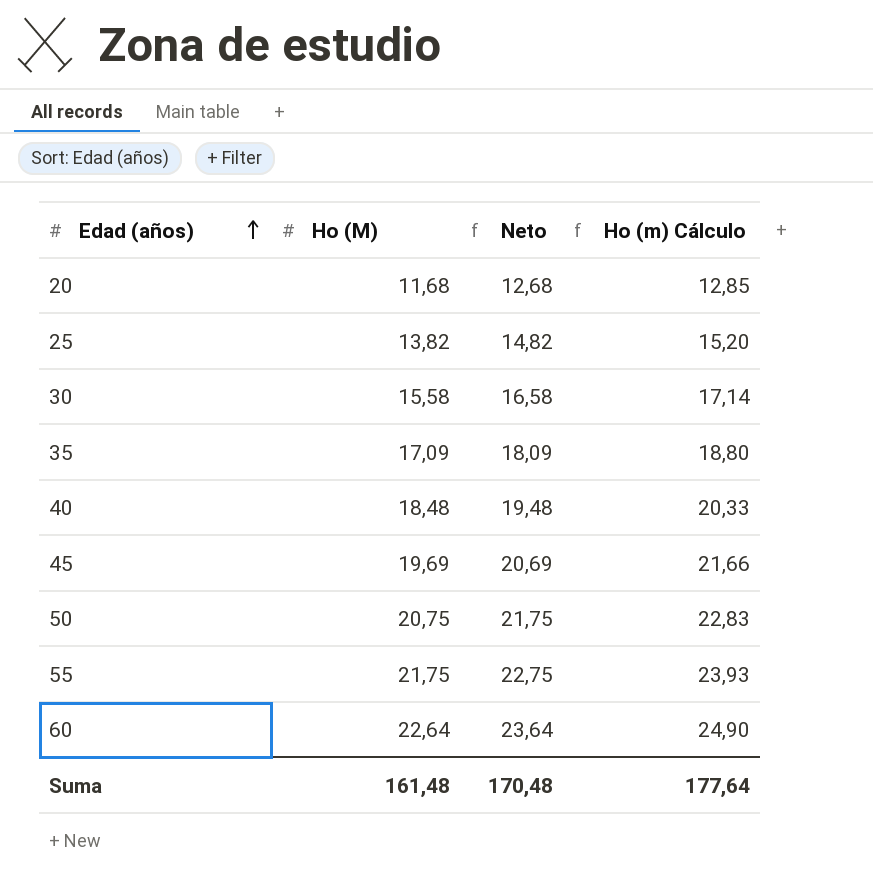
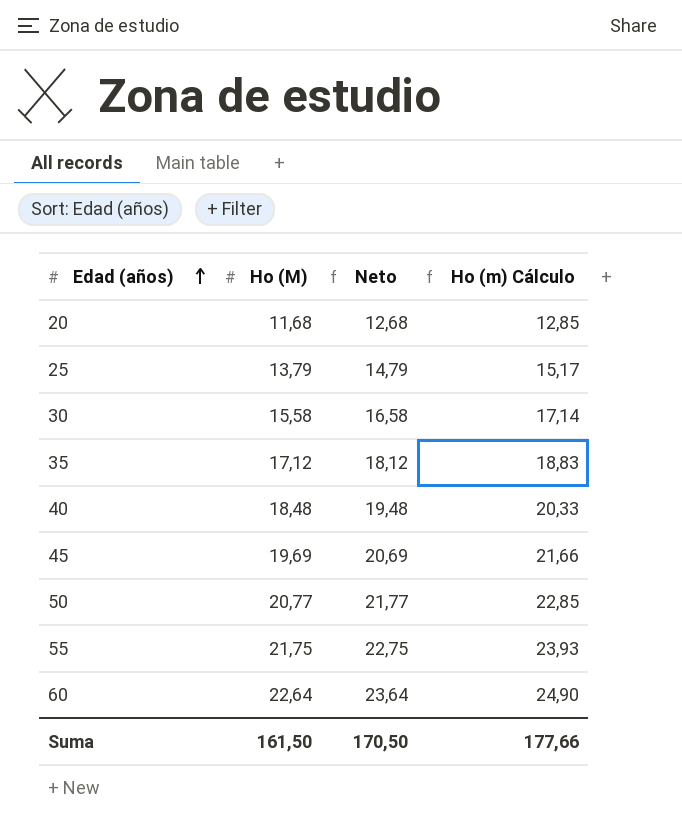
25 | Ho (M): 13,82 -> 13,79
25 | Neto: 14,82 -> 14,79
25 | Ho (m) Cálculo: 15,20 -> 15,17
35 | Ho (M): 17,09 -> 17,12
35 | Neto: 18,09 -> 18,12
35 | Ho (m) Cálculo: 18,80 -> 18,83
50 | Ho (M): 20,75 -> 20,77
50 | Neto: 21,75 -> 21,77
50 | Ho (m) Cálculo: 22,83 -> 22,85
Suma | Ho (M): 161,48 -> 161,50
Suma | Neto: 170,48 -> 170,50
Suma | Ho (m) Cálculo: 177,64 -> 177,66

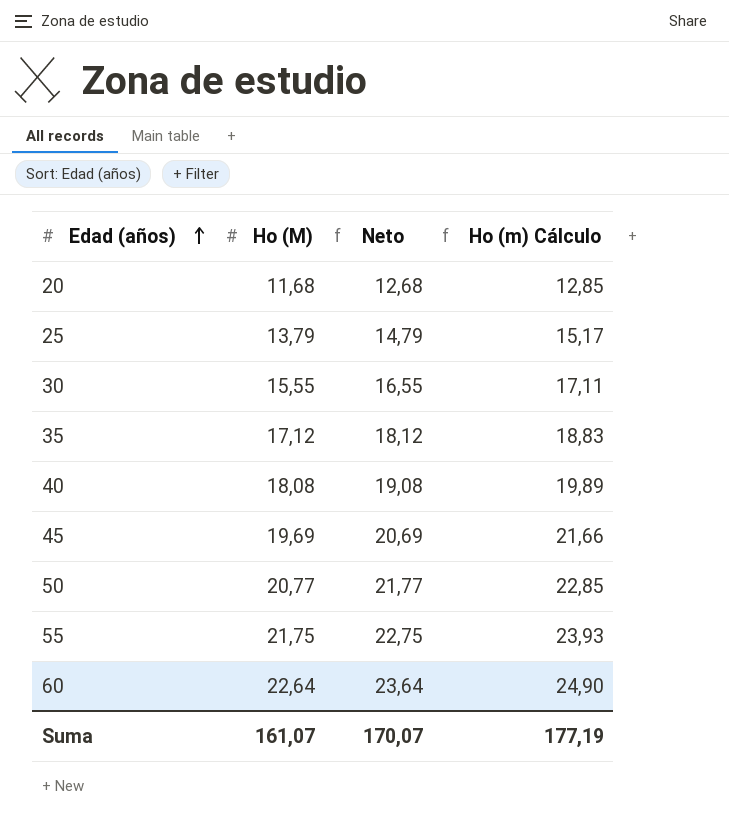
30 | Ho (M): 15,58 -> 15,55
30 | Neto: 16,58 -> 16,55
30 | Ho (m) Cálculo: 17,14 -> 17,11
40 | Ho (M): 18,48 -> 18,08
40 | Neto: 19,48 -> 19,08
40 | Ho (m) Cálculo: 20,33 -> 19,89
Suma | Ho (M): 161,50 -> 161,07
Suma | Neto: 170,50 -> 170,07
Suma | Ho (m) Cálculo: 177,66 -> 177,19

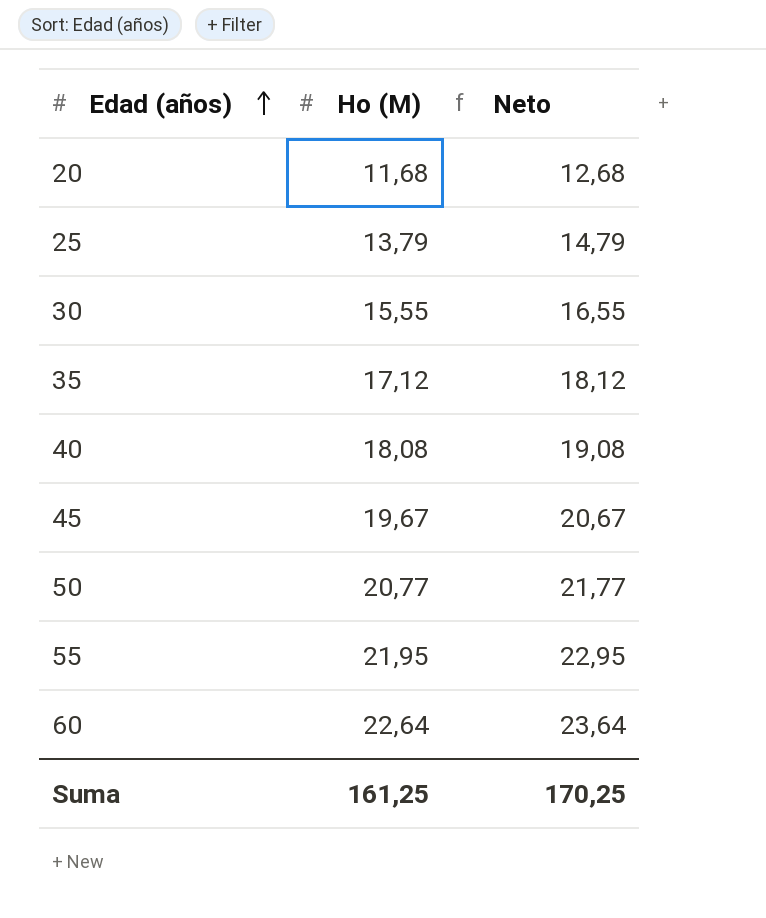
column Ho (m) Cálculo | formula: [Ho (M)] * 1,1 -> none
45 | Ho (M): 19,69 -> 19,67
45 | Neto: 20,69 -> 20,67
55 | Ho (M): 21,75 -> 21,95
55 | Neto: 22,75 -> 22,95
Suma | Ho (M): 161,07 -> 161,25
Suma | Neto: 170,07 -> 170,25

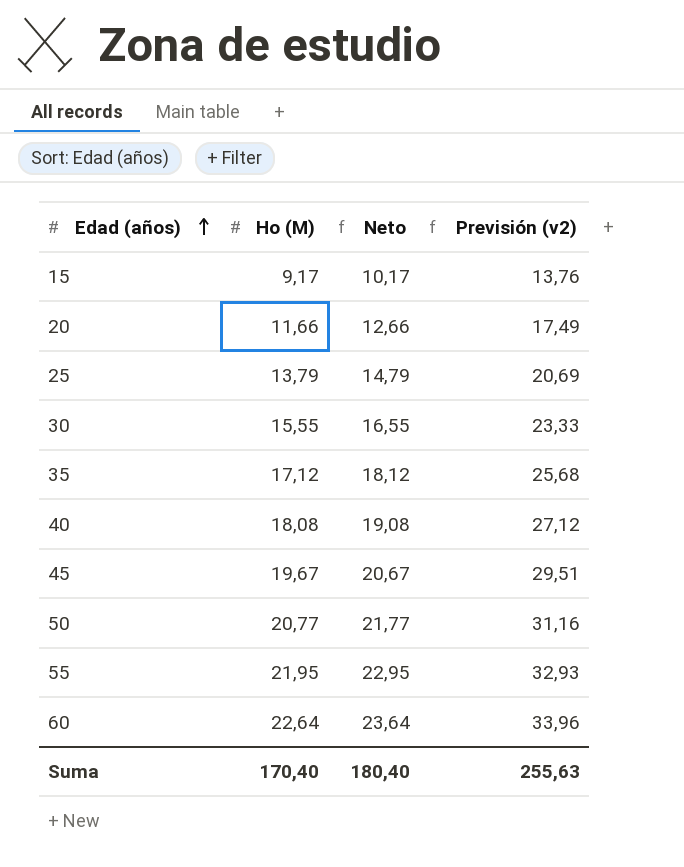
column Previsión (v2) | formula: none -> [Ho (M)] * 1,5
row 15: none -> 9,17 | 10,17 | 13,76
20 | Ho (M): 11,68 -> 11,66
20 | Neto: 12,68 -> 12,66
Suma | Ho (M): 161,25 -> 170,40
Suma | Neto: 170,25 -> 180,40

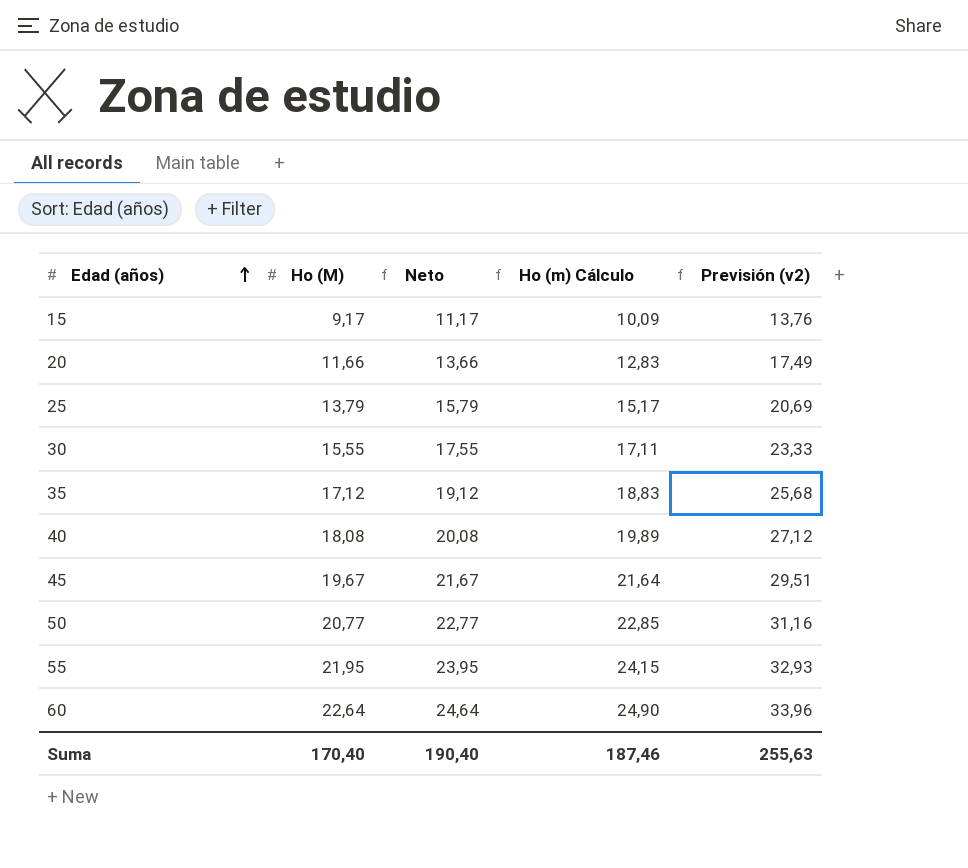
column Neto | formula: [Ho (M)] + 1 -> [Ho (M)] + 2
column Ho (m) Cálculo | formula: none -> [Ho (M)] * 1,1
Suma | Neto: 180,40 -> 190,40

